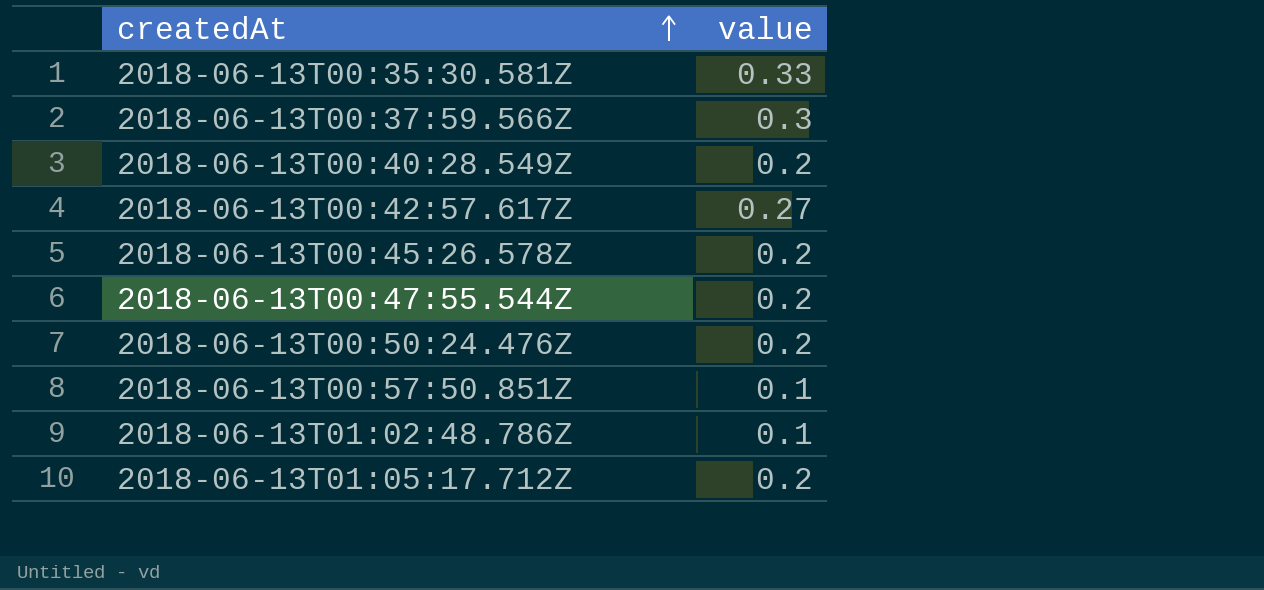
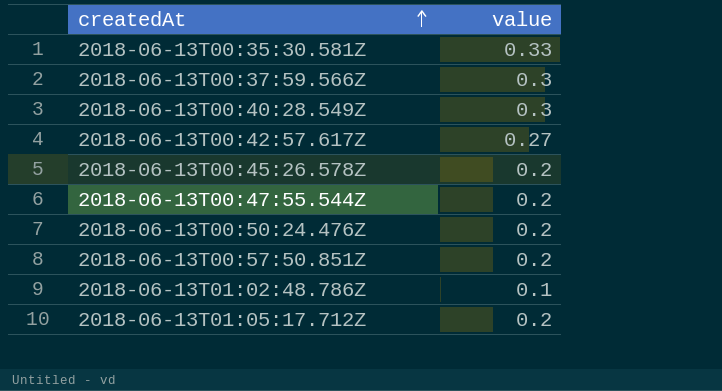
2018-06-13T00:40:28.549Z | value: 0.2 -> 0.3
2018-06-13T00:57:50.851Z | value: 0.1 -> 0.2

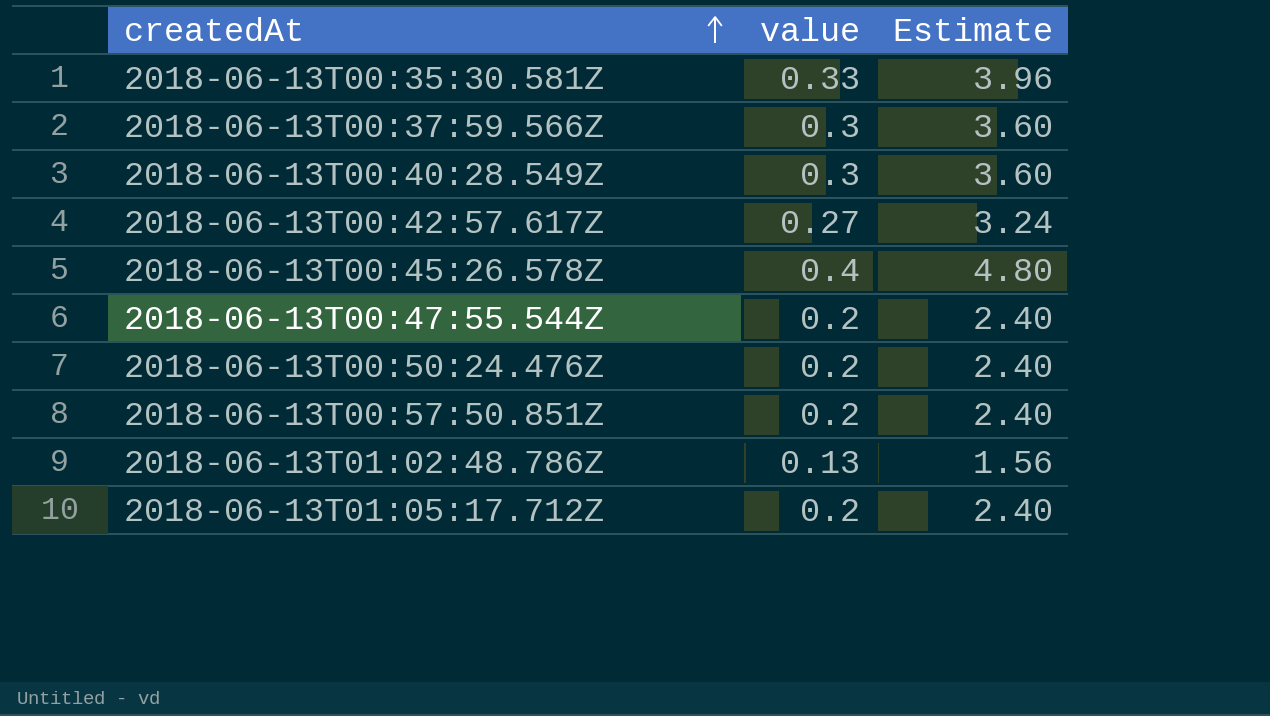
column Estimate | formula: none -> [value] * 12
2018-06-13T00:45:26.578Z | value: 0.2 -> 0.4
2018-06-13T01:02:48.786Z | value: 0.1 -> 0.13

